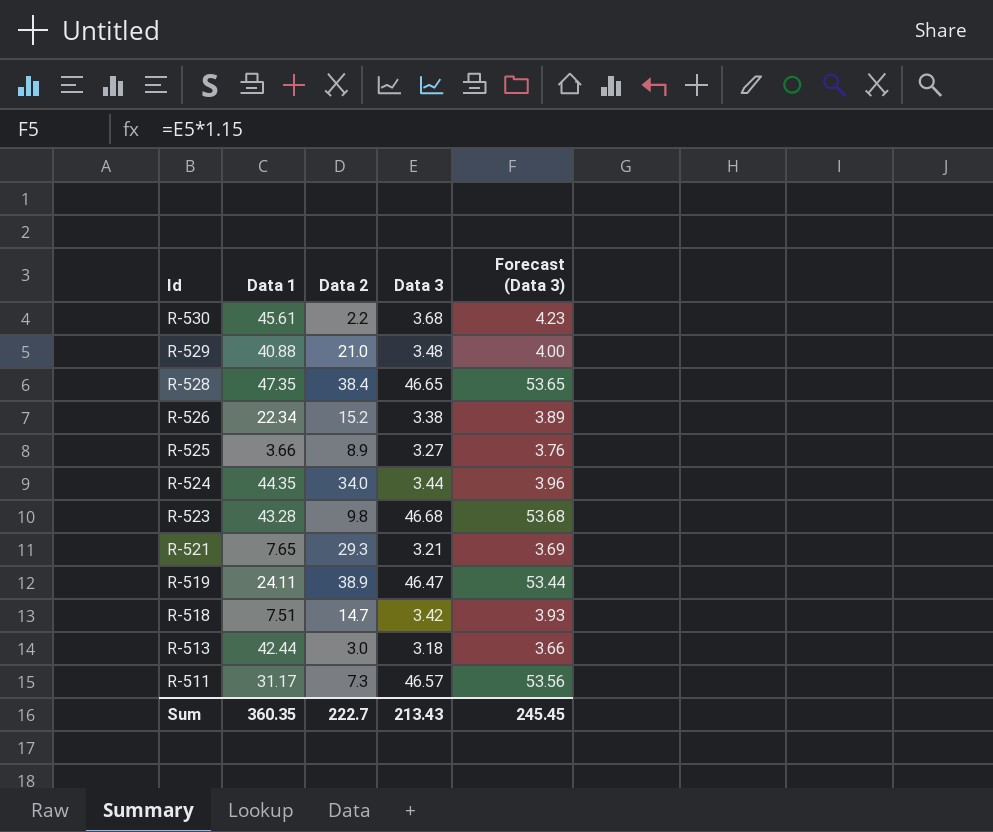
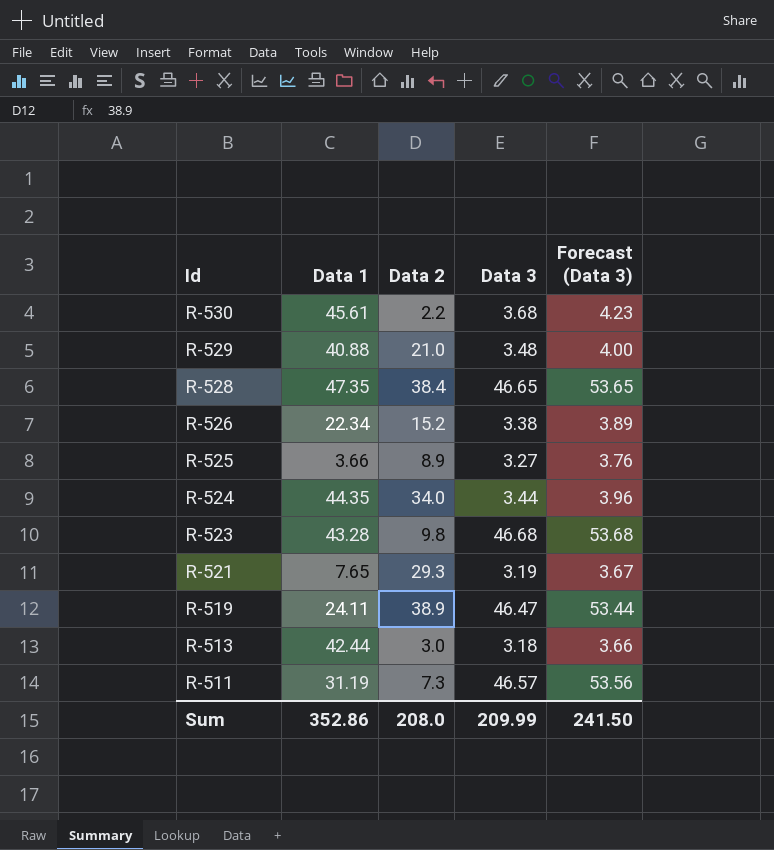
row R-518: 7.51 | 14.7 | 3.42 | 3.93 -> none
R-521 | Data 3: 3.21 -> 3.19
R-521 | Forecast (Data 3): 3.69 -> 3.67
R-511 | Data 1: 31.17 -> 31.19
Sum | Data 1: 360.35 -> 352.86
Sum | Data 2: 222.7 -> 208.0
Sum | Data 3: 213.43 -> 209.99
Sum | Forecast (Data 3): 245.45 -> 241.50

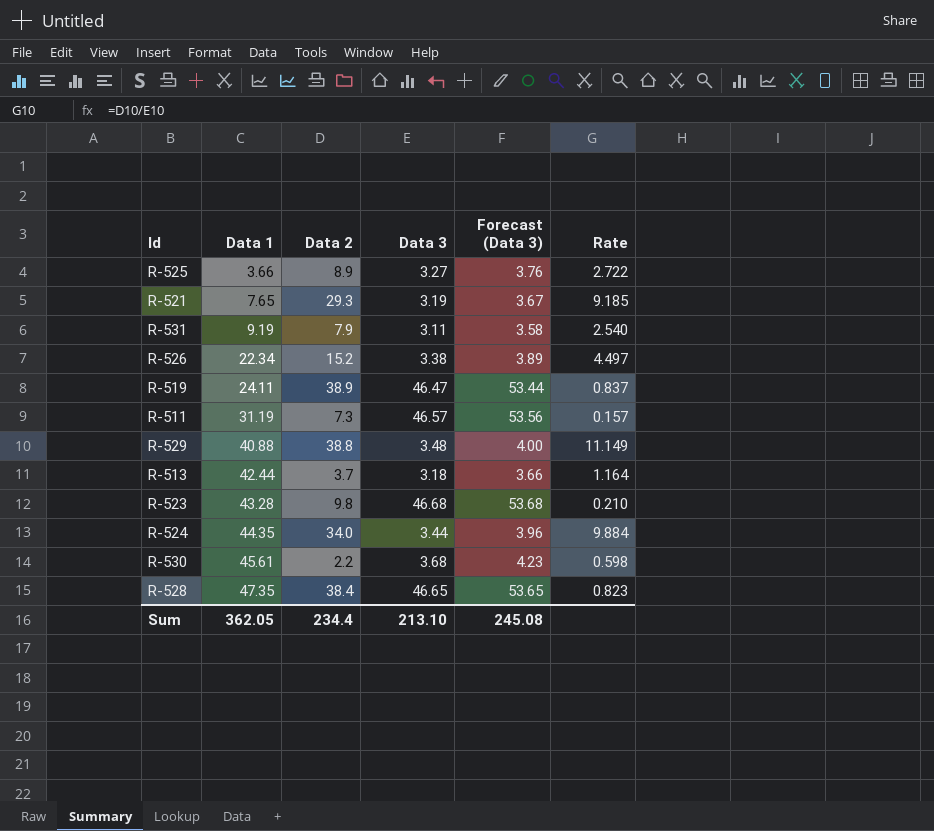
row order: Id descending -> Data 1 ascending
column Rate | formula: none -> [Data 2] / [Data 3]
row R-531: none -> 9.19 | 7.9 | 3.11 | 3.58 | 2.540
R-529 | Data 2: 21.0 -> 38.8
R-513 | Data 2: 3.0 -> 3.7
Sum | Data 1: 352.86 -> 362.05
Sum | Data 2: 208.0 -> 234.4
Sum | Data 3: 209.99 -> 213.10
Sum | Forecast (Data 3): 241.50 -> 245.08

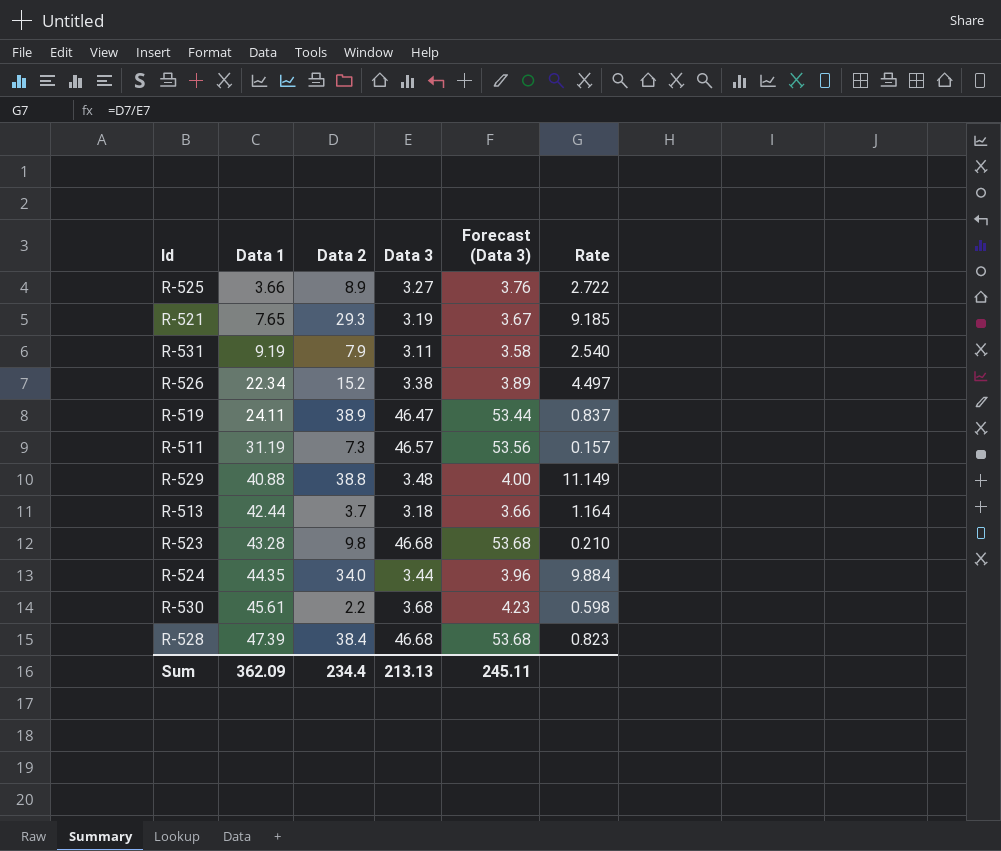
R-528 | Data 1: 47.35 -> 47.39
R-528 | Data 3: 46.65 -> 46.68
R-528 | Forecast (Data 3): 53.65 -> 53.68
Sum | Data 1: 362.05 -> 362.09
Sum | Data 3: 213.10 -> 213.13
Sum | Forecast (Data 3): 245.08 -> 245.11

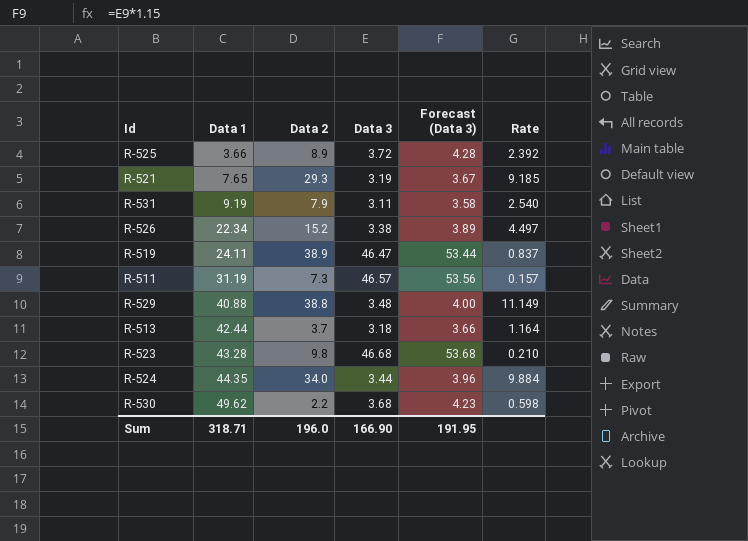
row R-528: 47.39 | 38.4 | 46.68 | 53.68 | 0.823 -> none
R-525 | Data 3: 3.27 -> 3.72
R-525 | Forecast (Data 3): 3.76 -> 4.28
R-525 | Rate: 2.722 -> 2.392
R-530 | Data 1: 45.61 -> 49.62
Sum | Data 1: 362.09 -> 318.71
Sum | Data 2: 234.4 -> 196.0
Sum | Data 3: 213.13 -> 166.90
Sum | Forecast (Data 3): 245.11 -> 191.95

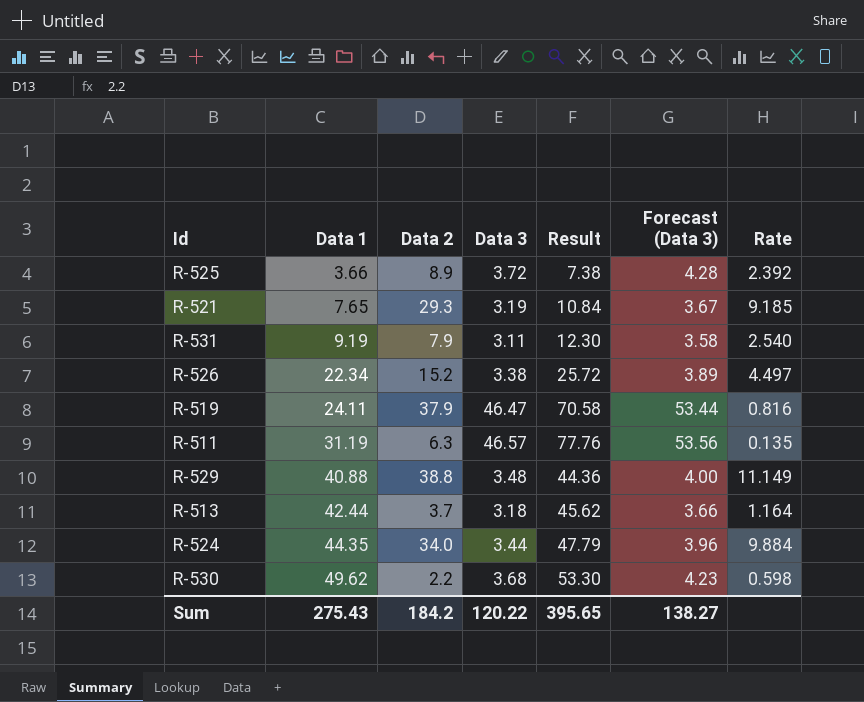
column Result | formula: none -> [Data 1] + [Data 3]
row R-523: 43.28 | 9.8 | 46.68 | 53.68 | 0.210 -> none
R-519 | Data 2: 38.9 -> 37.9
R-519 | Rate: 0.837 -> 0.816
R-511 | Data 2: 7.3 -> 6.3
R-511 | Rate: 0.157 -> 0.135
Sum | Data 1: 318.71 -> 275.43
Sum | Data 2: 196.0 -> 184.2
Sum | Data 3: 166.90 -> 120.22
Sum | Forecast (Data 3): 191.95 -> 138.27

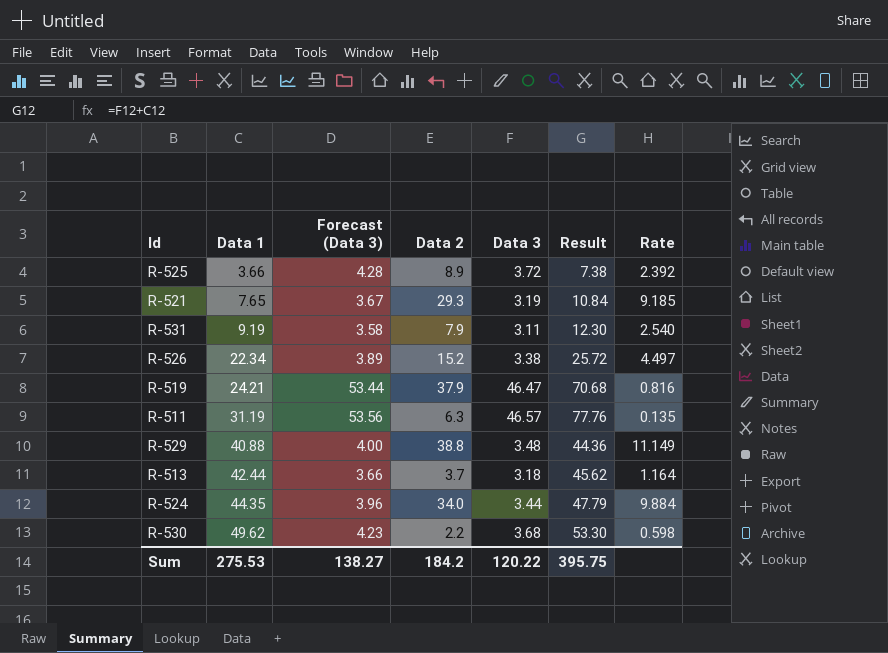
column Forecast (Data 3) | position: 6 -> 3
R-519 | Data 1: 24.11 -> 24.21
R-519 | Result: 70.58 -> 70.68
Sum | Data 1: 275.43 -> 275.53
Sum | Result: 395.65 -> 395.75

